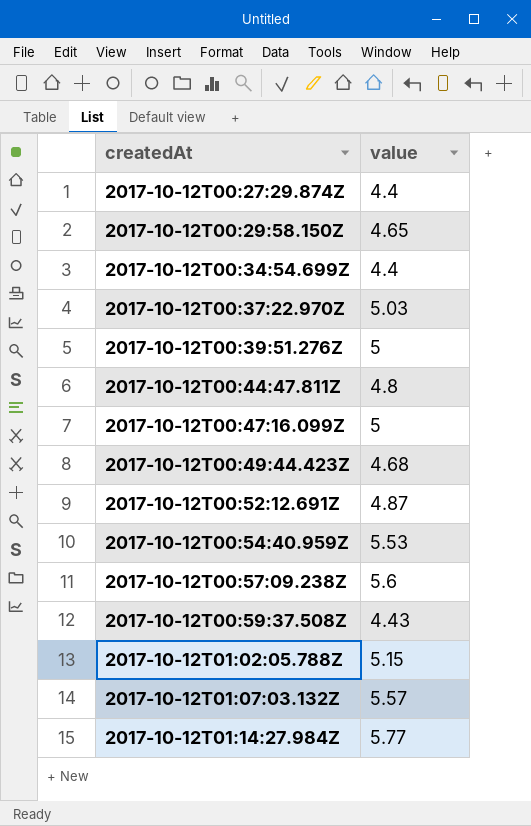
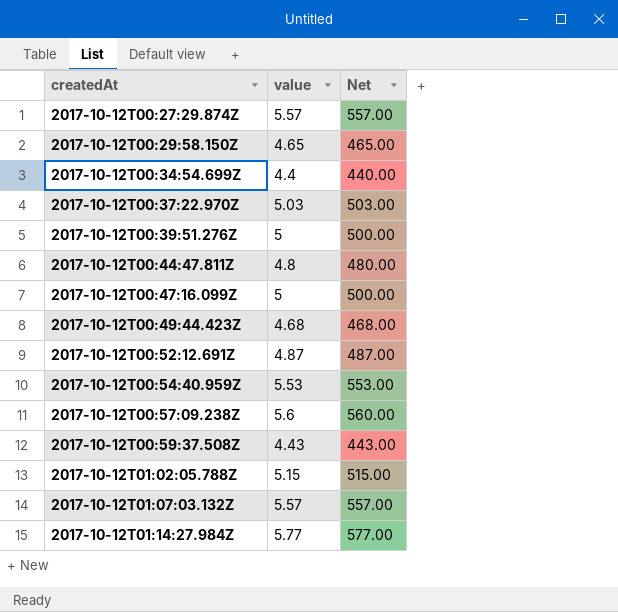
column Net | formula: none -> [value] * 100
2017-10-12T00:27:29.874Z | value: 4.4 -> 5.57

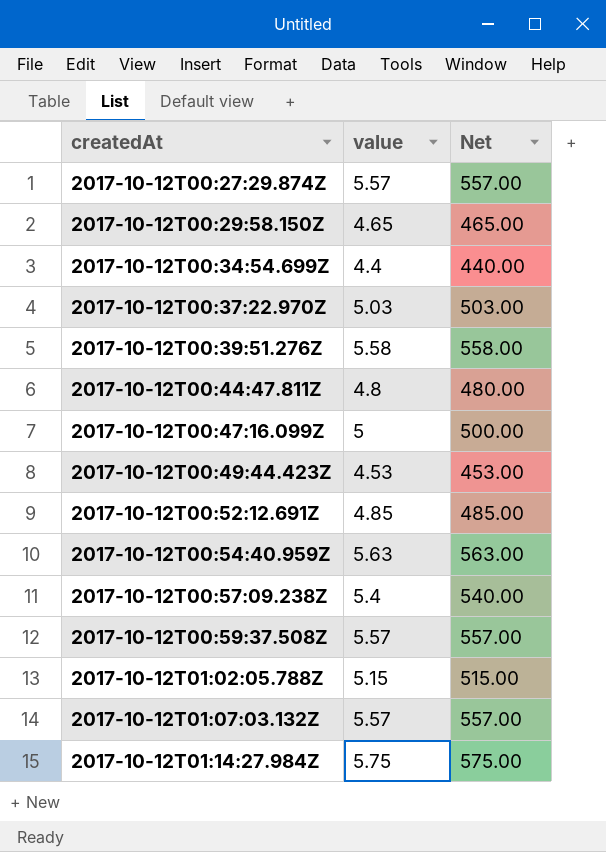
2017-10-12T00:39:51.276Z | value: 5 -> 5.58
2017-10-12T00:39:51.276Z | Net: 500.00 -> 558.00
2017-10-12T00:49:44.423Z | value: 4.68 -> 4.53
2017-10-12T00:49:44.423Z | Net: 468.00 -> 453.00
2017-10-12T00:52:12.691Z | value: 4.87 -> 4.85
2017-10-12T00:52:12.691Z | Net: 487.00 -> 485.00
2017-10-12T00:54:40.959Z | value: 5.53 -> 5.63
2017-10-12T00:54:40.959Z | Net: 553.00 -> 563.00
2017-10-12T00:57:09.238Z | value: 5.6 -> 5.4
2017-10-12T00:57:09.238Z | Net: 560.00 -> 540.00
2017-10-12T00:59:37.508Z | value: 4.43 -> 5.57
2017-10-12T00:59:37.508Z | Net: 443.00 -> 557.00
2017-10-12T01:14:27.984Z | value: 5.77 -> 5.75
2017-10-12T01:14:27.984Z | Net: 577.00 -> 575.00

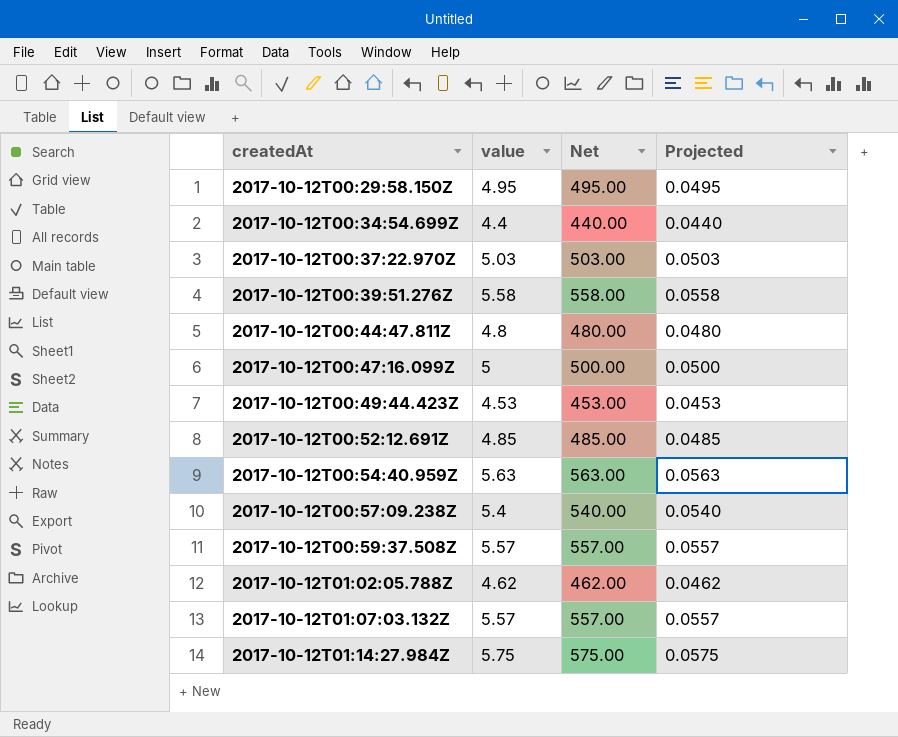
column Projected | formula: none -> [value] * 0.01
row 2017-10-12T00:27:29.874Z: 5.57 | 557.00 -> none
2017-10-12T00:29:58.150Z | value: 4.65 -> 4.95
2017-10-12T00:29:58.150Z | Net: 465.00 -> 495.00
2017-10-12T01:02:05.788Z | value: 5.15 -> 4.62
2017-10-12T01:02:05.788Z | Net: 515.00 -> 462.00

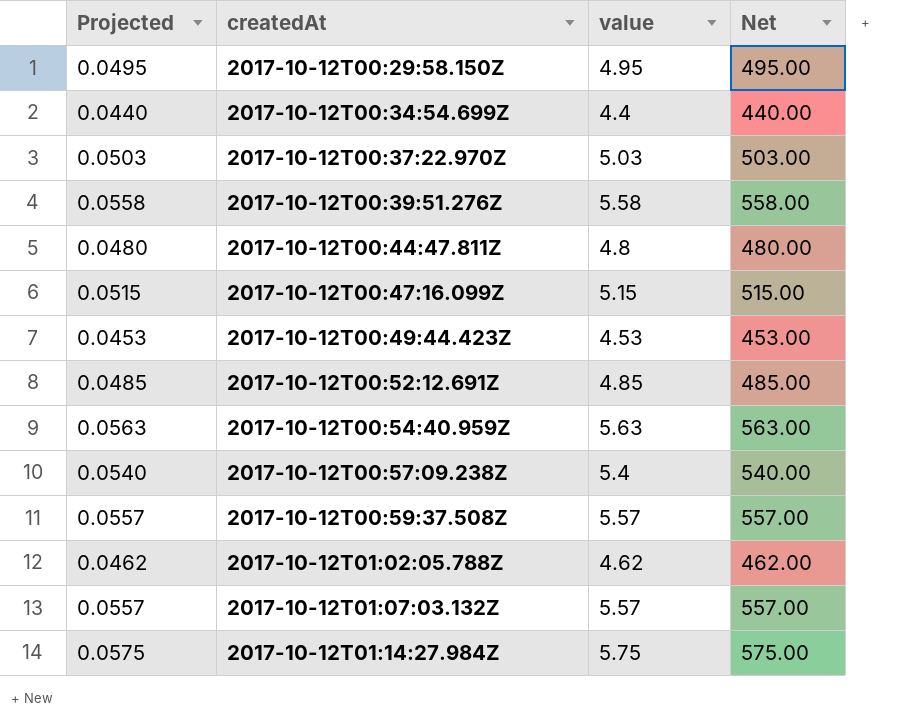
column Projected | position: 4 -> 1
2017-10-12T00:47:16.099Z | Projected: 0.0500 -> 0.0515
2017-10-12T00:47:16.099Z | value: 5 -> 5.15
2017-10-12T00:47:16.099Z | Net: 500.00 -> 515.00

